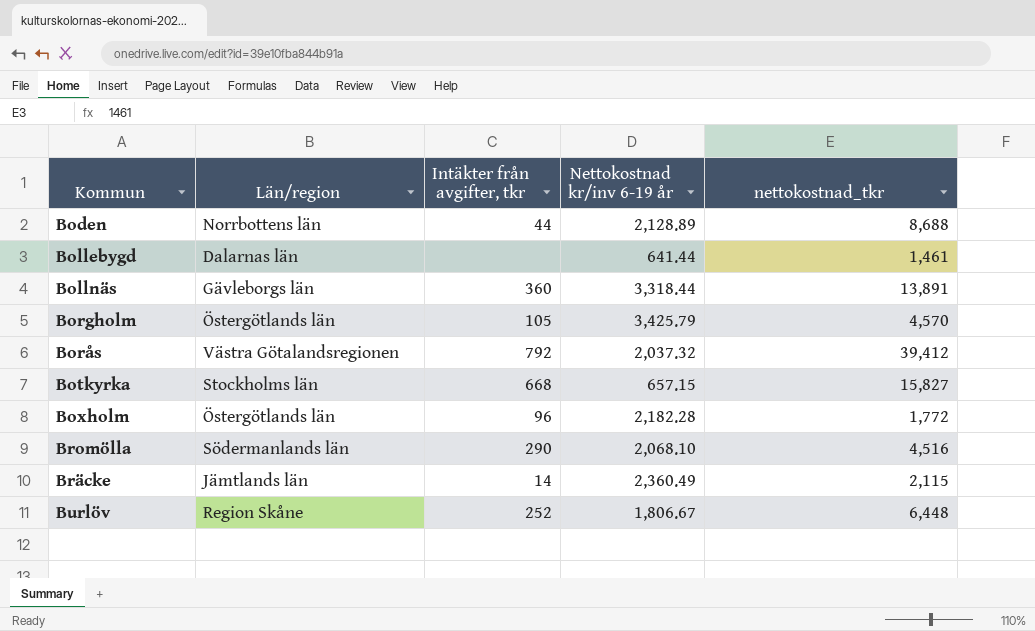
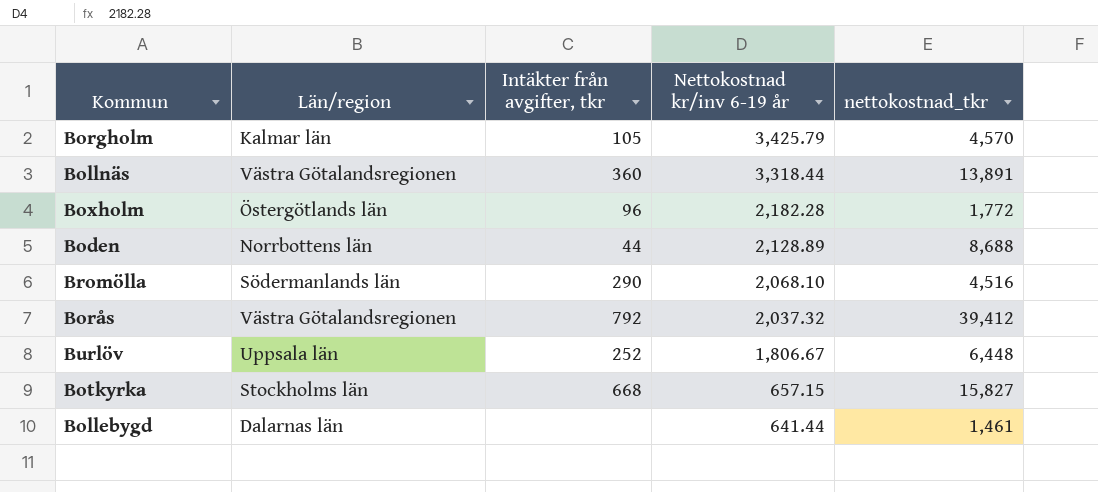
row order: none -> Nettokostnad kr/inv 6-19 år descending
row Bräcke: Jämtlands län | 14 | 2,360.49 | 2,115 -> none
Borgholm | Län/region: Östergötlands län -> Kalmar län
Bollnäs | Län/region: Gävleborgs län -> Västra Götalandsregionen
Burlöv | Län/region: Region Skåne -> Uppsala län

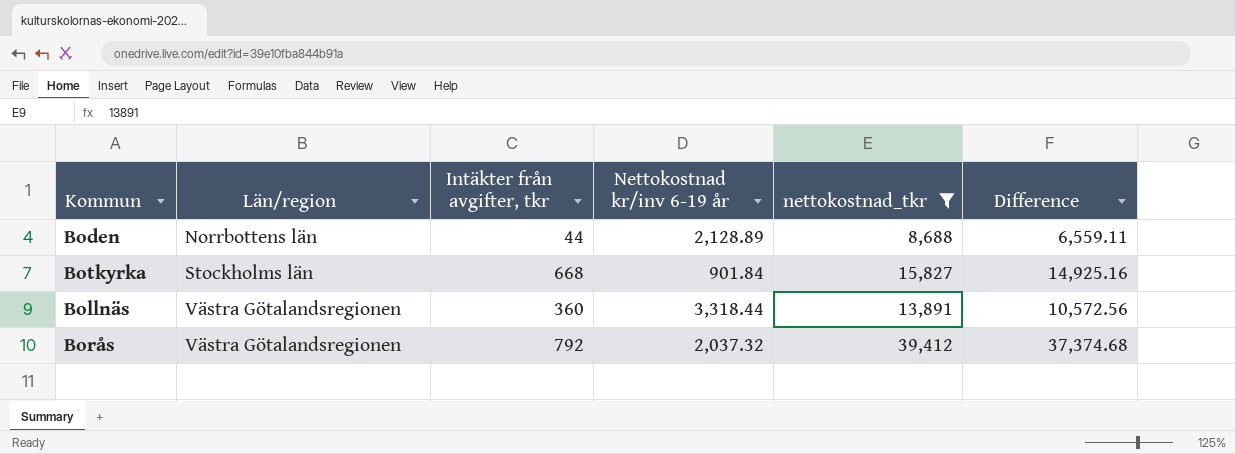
filter: none -> nettokostnad_tkr >= 8,688
row order: Nettokostnad kr/inv 6-19 år descending -> Län/region ascending
column Difference | formula: none -> [nettokostnad_tkr] - [Nettokostnad kr/inv 6-19 år]
Botkyrka | Nettokostnad kr/inv 6-19 år: 657.15 -> 901.84

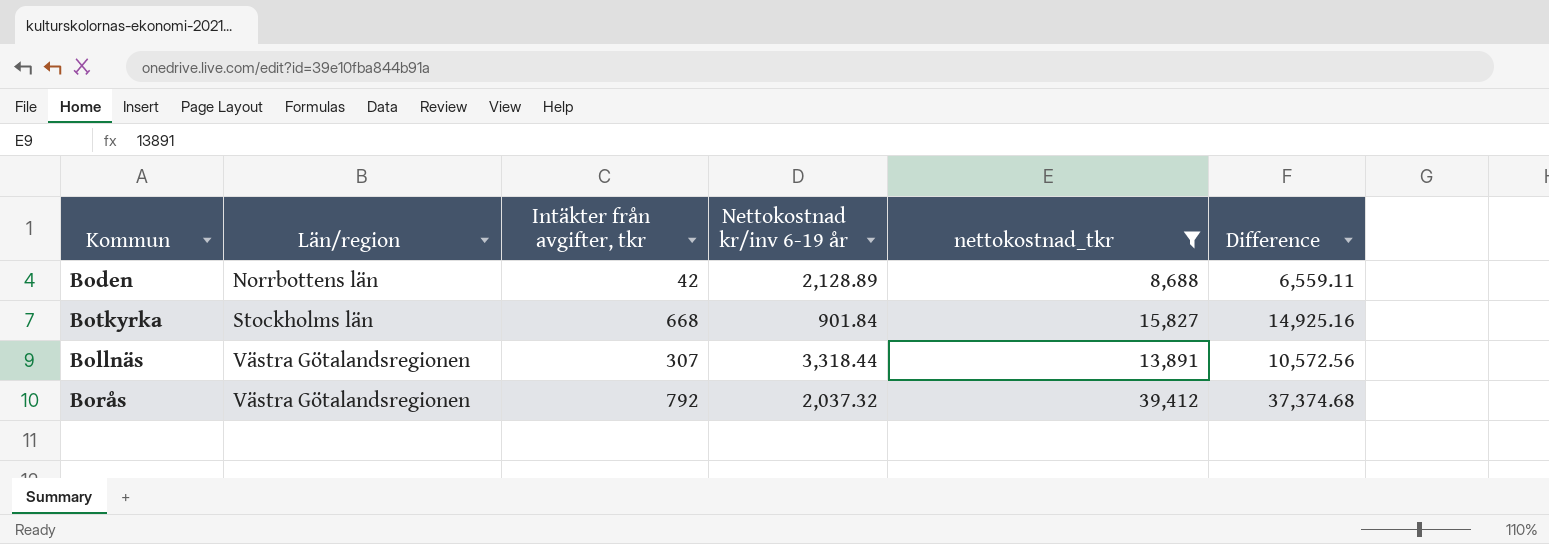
Boden | Intäkter från avgifter, tkr: 44 -> 42
Bollnäs | Intäkter från avgifter, tkr: 360 -> 307

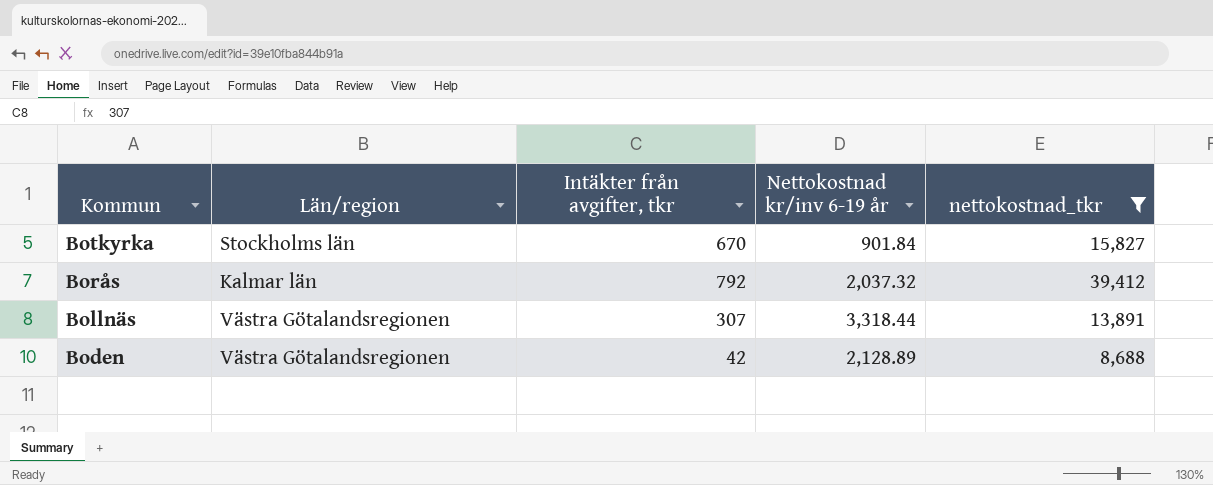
row order: Län/region ascending -> Kommun descending
column Difference | formula: [nettokostnad_tkr] - [Nettokostnad kr/inv 6-19 år] -> none
Botkyrka | Intäkter från avgifter, tkr: 668 -> 670
Borås | Län/region: Västra Götalandsregionen -> Kalmar län
Boden | Län/region: Norrbottens län -> Västra Götalandsregionen

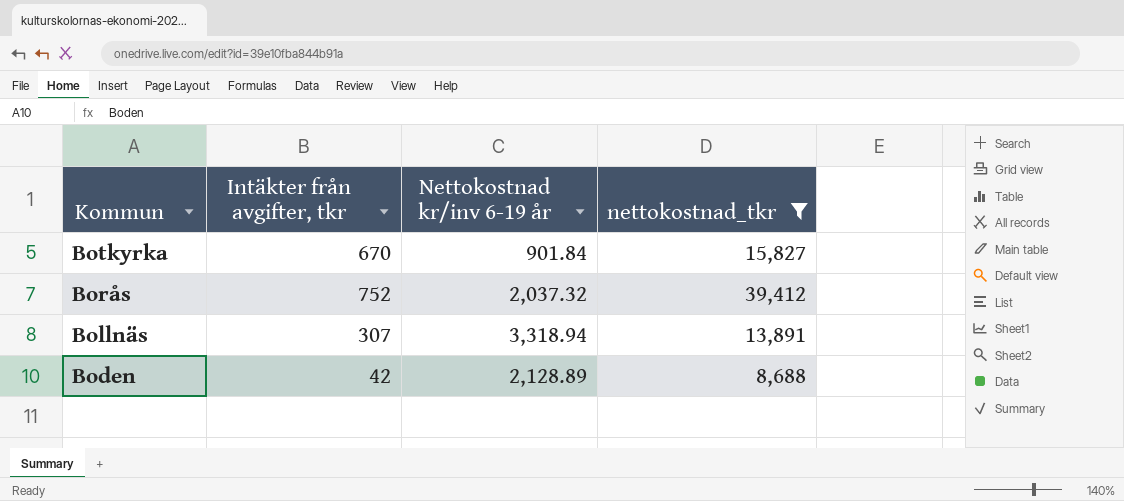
column Län/region | position: 2 -> none
Borås | Intäkter från avgifter, tkr: 792 -> 752
Bollnäs | Nettokostnad kr/inv 6-19 år: 3,318.44 -> 3,318.94

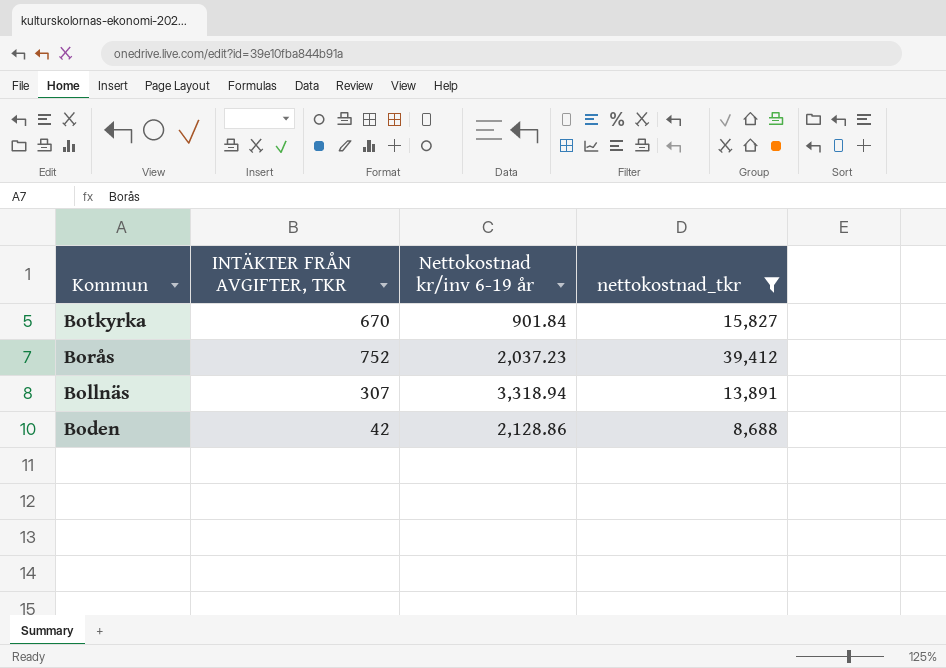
column name: Intäkter från avgifter, tkr -> INTÄKTER FRÅN AVGIFTER, TKR
Borås | Nettokostnad kr/inv 6-19 år: 2,037.32 -> 2,037.23
Boden | Nettokostnad kr/inv 6-19 år: 2,128.89 -> 2,128.86

